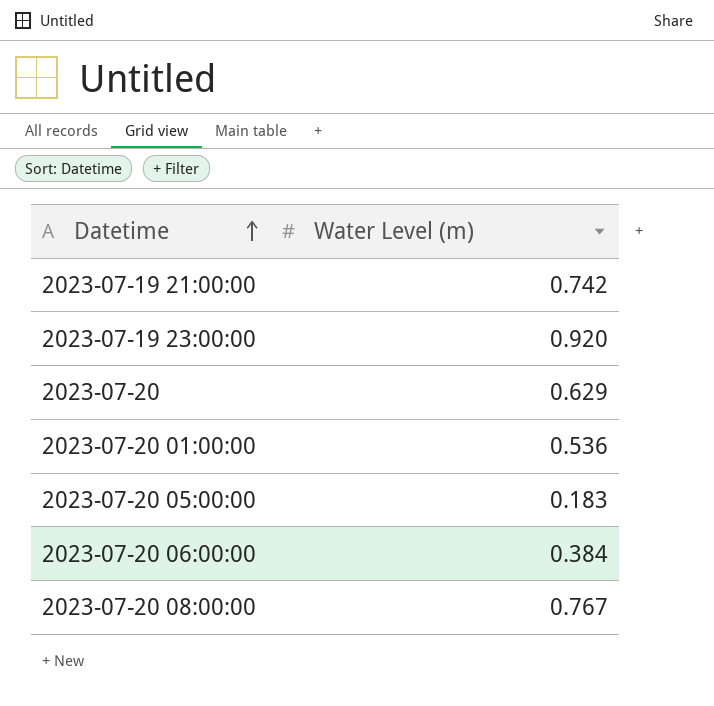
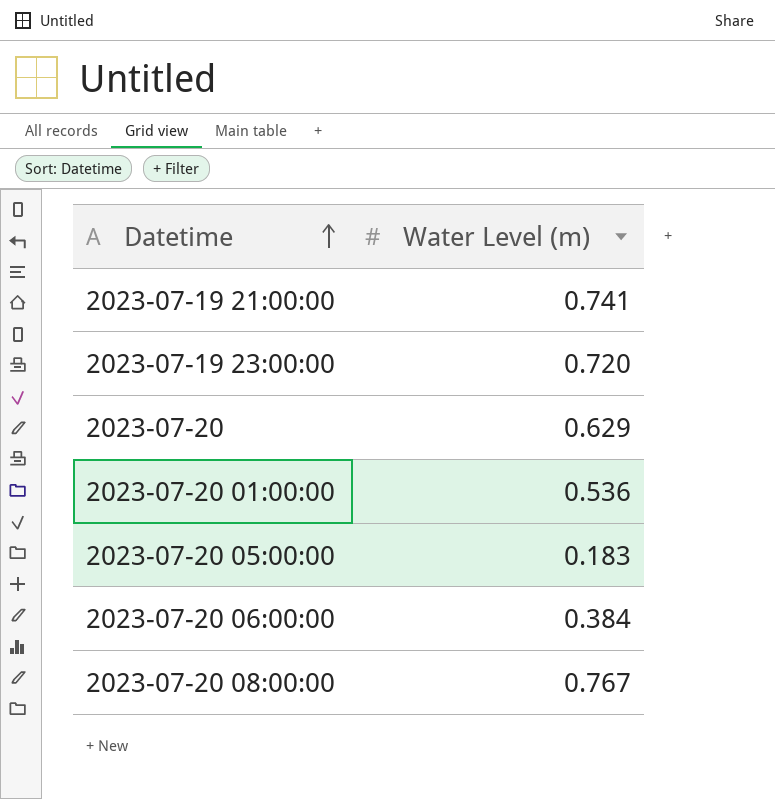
2023-07-19 21:00:00 | Water Level (m): 0.742 -> 0.741
2023-07-19 23:00:00 | Water Level (m): 0.920 -> 0.720

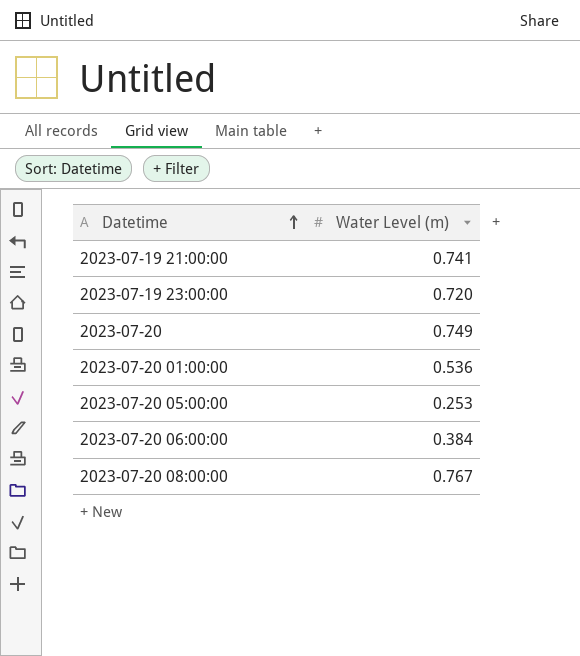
2023-07-20 | Water Level (m): 0.629 -> 0.749
2023-07-20 05:00:00 | Water Level (m): 0.183 -> 0.253

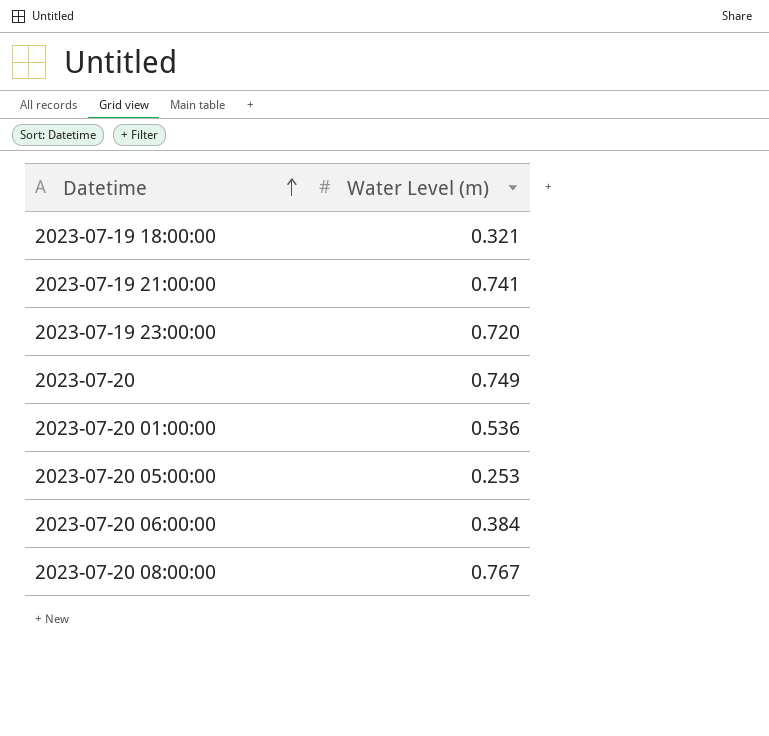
row 2023-07-19 18:00:00: none -> 0.321

